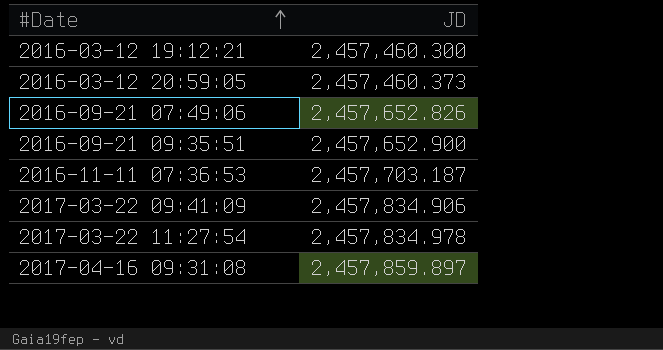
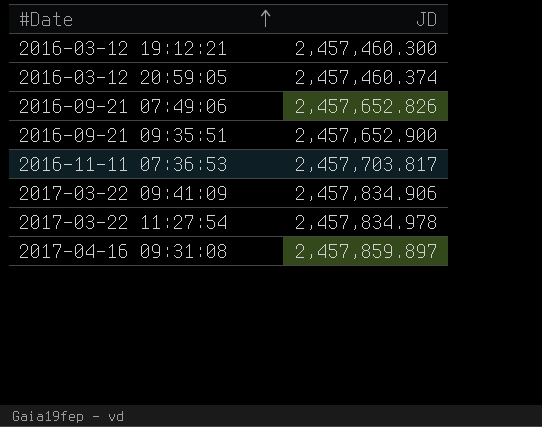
2016-03-12 20:59:05 | JD: 2,457,460.373 -> 2,457,460.374
2016-11-11 07:36:53 | JD: 2,457,703.187 -> 2,457,703.817

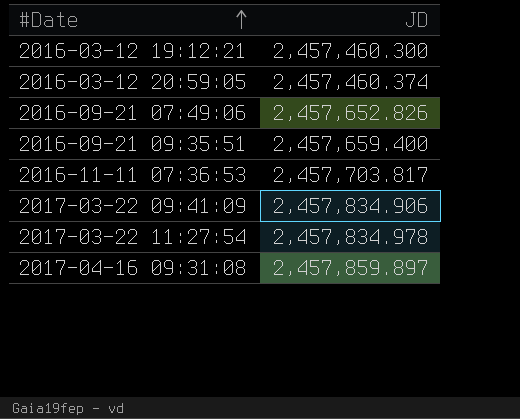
2016-09-21 09:35:51 | JD: 2,457,652.900 -> 2,457,659.400

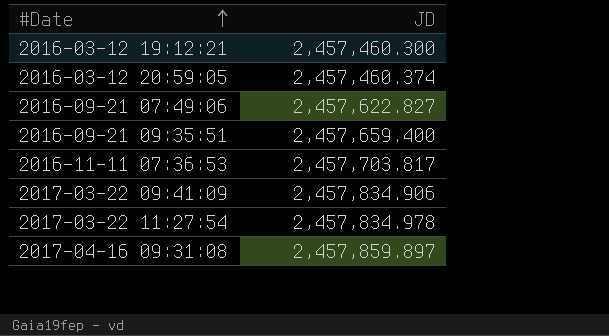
2016-09-21 07:49:06 | JD: 2,457,652.826 -> 2,457,622.827

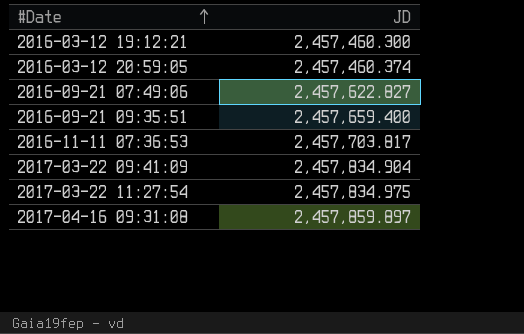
2017-03-22 09:41:09 | JD: 2,457,834.906 -> 2,457,834.904
2017-03-22 11:27:54 | JD: 2,457,834.978 -> 2,457,834.975

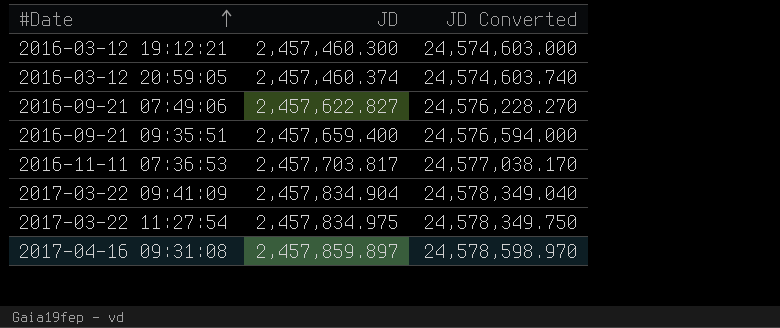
column JD Converted | formula: none -> [JD] * 10

